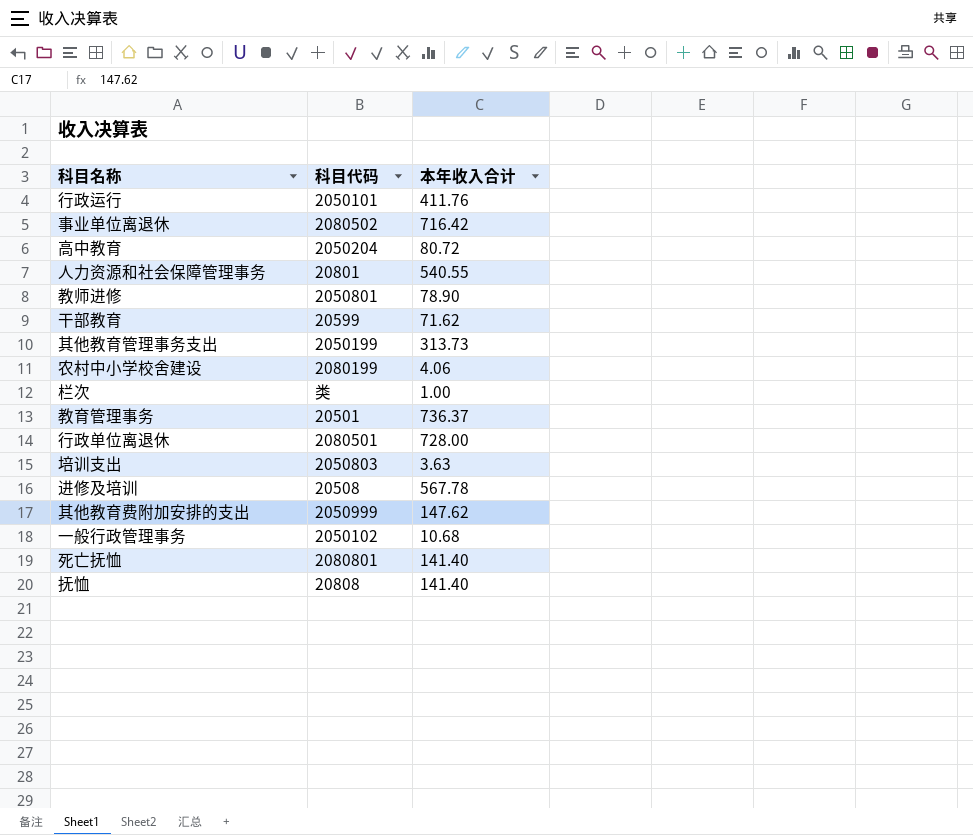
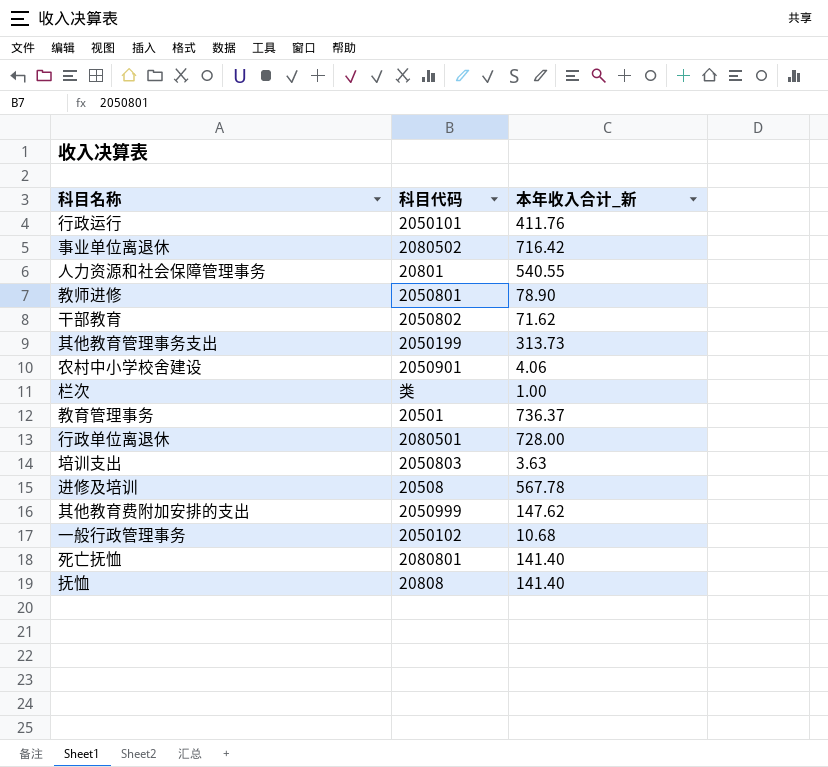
column name: 本年收入合计 -> 本年收入合计_新
row 高中教育: 2050204 | 80.72 -> none
干部教育 | 科目代码: 20599 -> 2050802
农村中小学校舍建设 | 科目代码: 2080199 -> 2050901

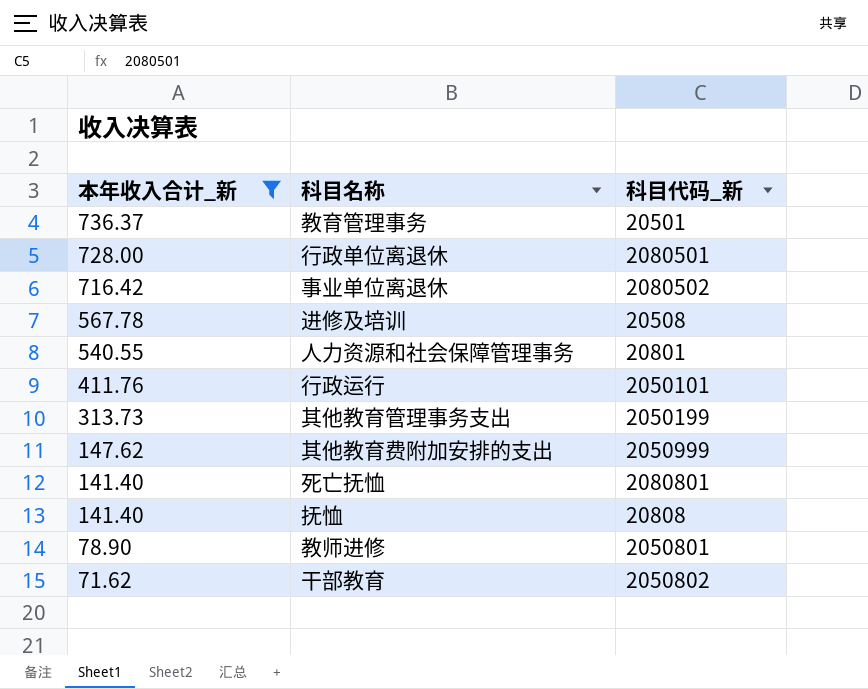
filter: none -> 本年收入合计_新 >= 71.62
row order: none -> 本年收入合计_新 descending
column 本年收入合计_新 | position: 3 -> 1
column name: 科目代码 -> 科目代码_新

